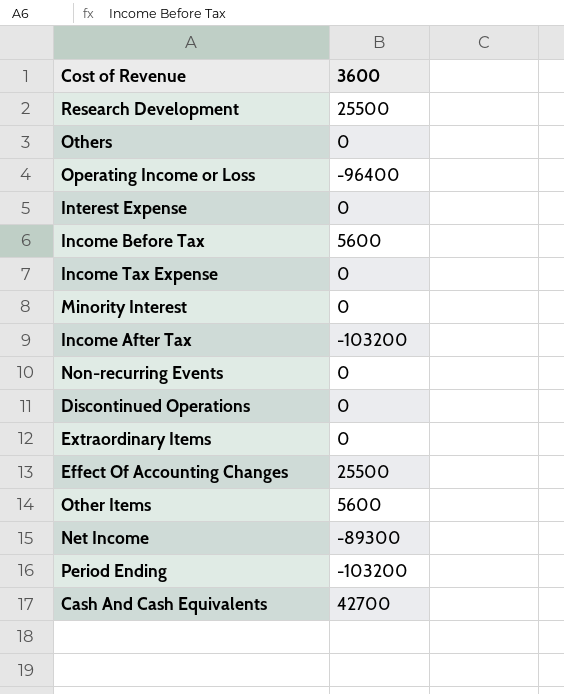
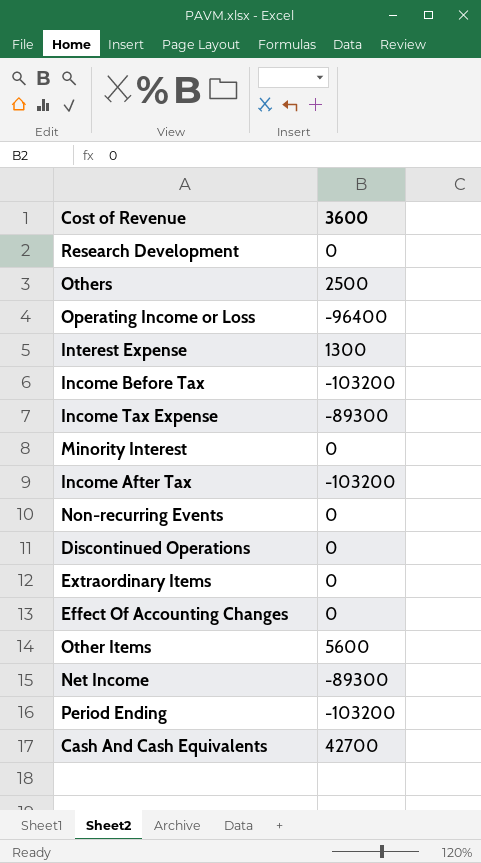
Research Development | 3600: 25500 -> 0
Others | 3600: 0 -> 2500
Interest Expense | 3600: 0 -> 1300
Income Before Tax | 3600: 5600 -> -103200
Income Tax Expense | 3600: 0 -> -89300
Effect Of Accounting Changes | 3600: 25500 -> 0

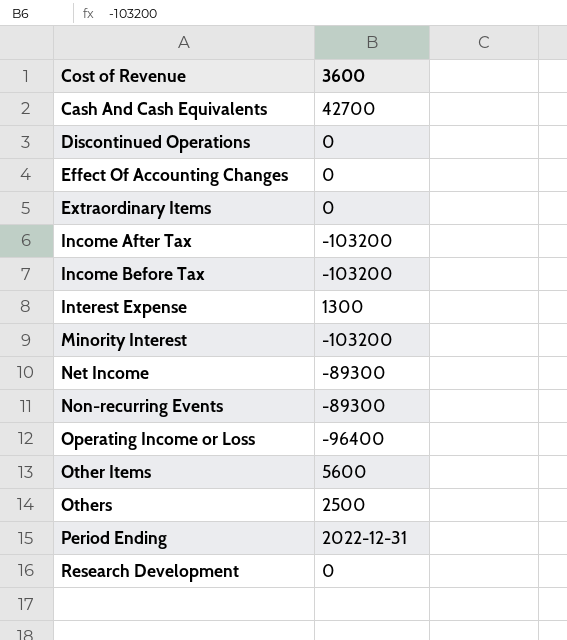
row order: none -> Cost of Revenue ascending
row Income Tax Expense: -89300 -> none
Minority Interest | 3600: 0 -> -103200
Non-recurring Events | 3600: 0 -> -89300
Period Ending | 3600: -103200 -> 2022-12-31

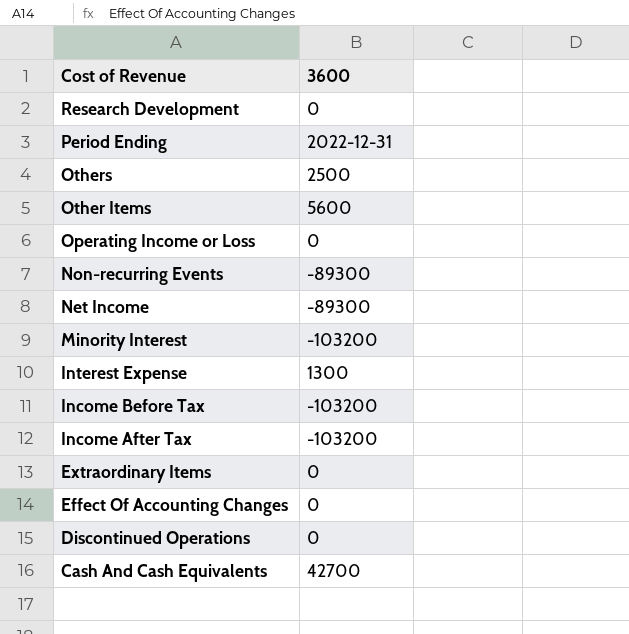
row order: Cost of Revenue ascending -> Cost of Revenue descending
Operating Income or Loss | 3600: -96400 -> 0

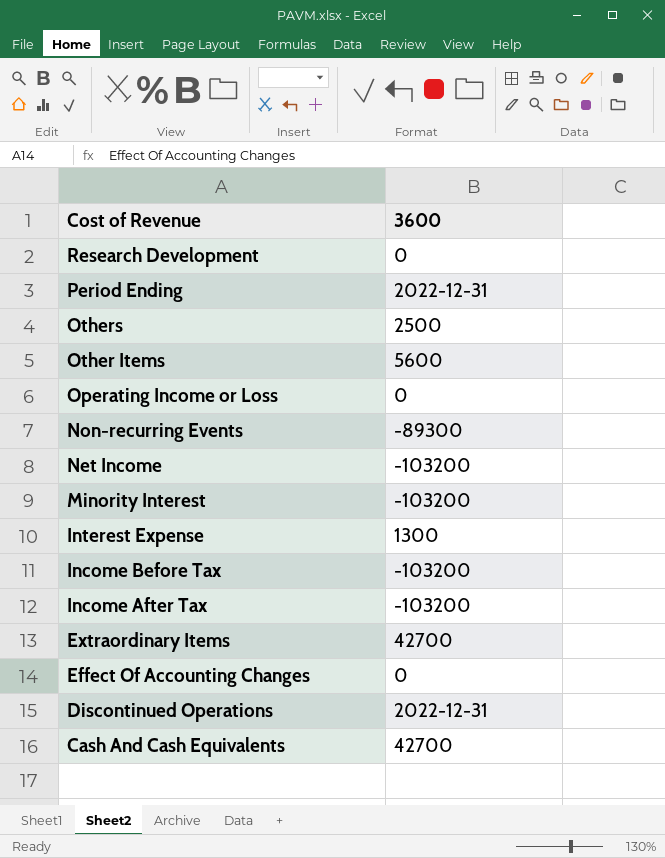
Net Income | 3600: -89300 -> -103200
Extraordinary Items | 3600: 0 -> 42700
Discontinued Operations | 3600: 0 -> 2022-12-31

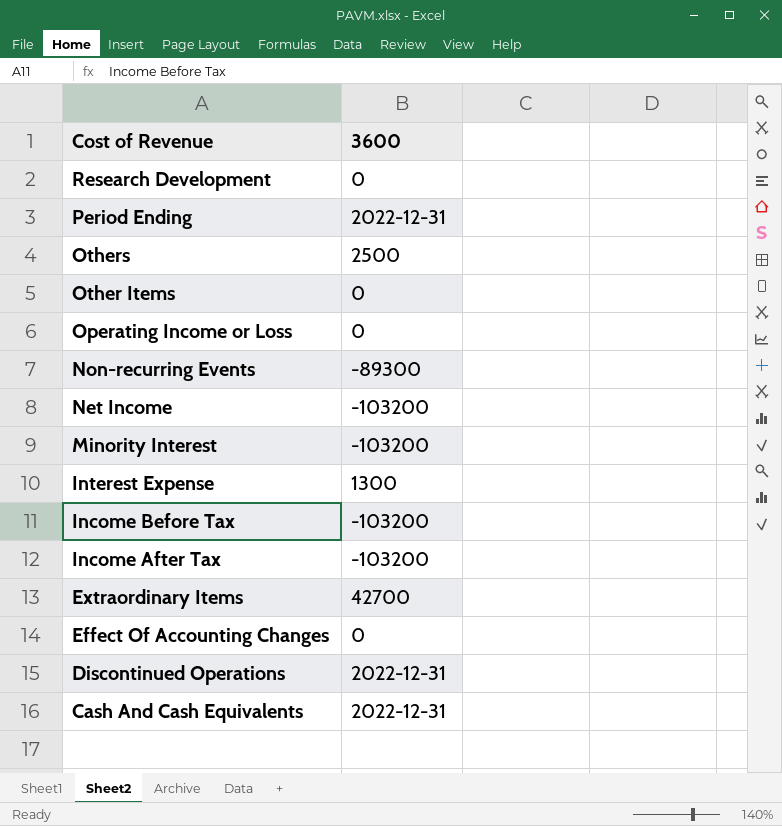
Other Items | 3600: 5600 -> 0
Cash And Cash Equivalents | 3600: 42700 -> 2022-12-31

